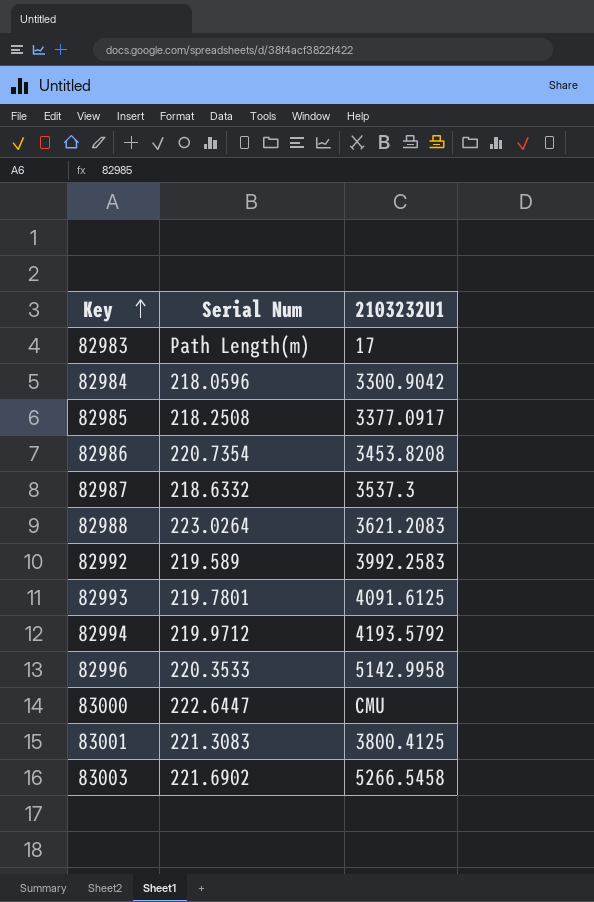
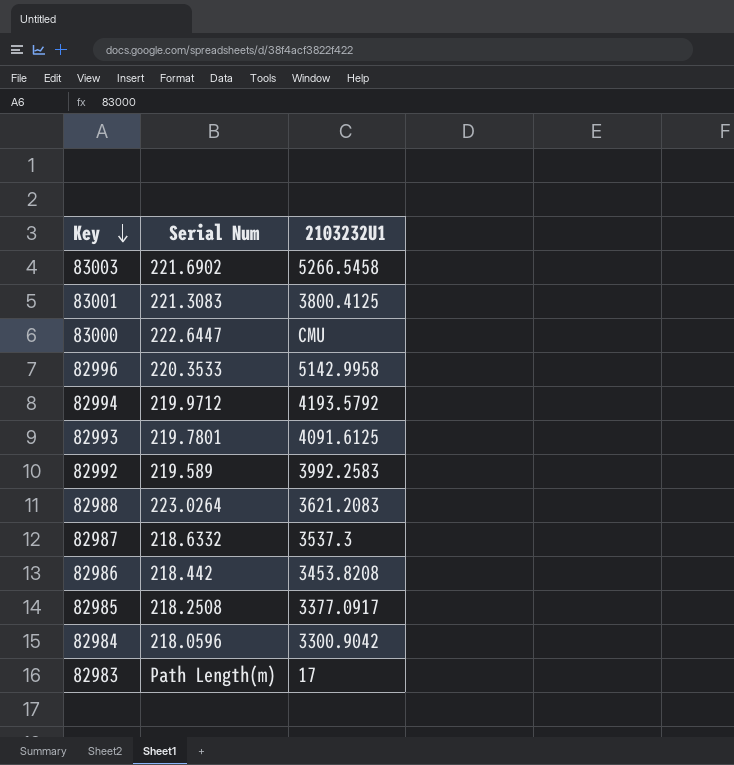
row order: Key ascending -> Key descending
82986 | Serial Num: 220.7354 -> 218.442

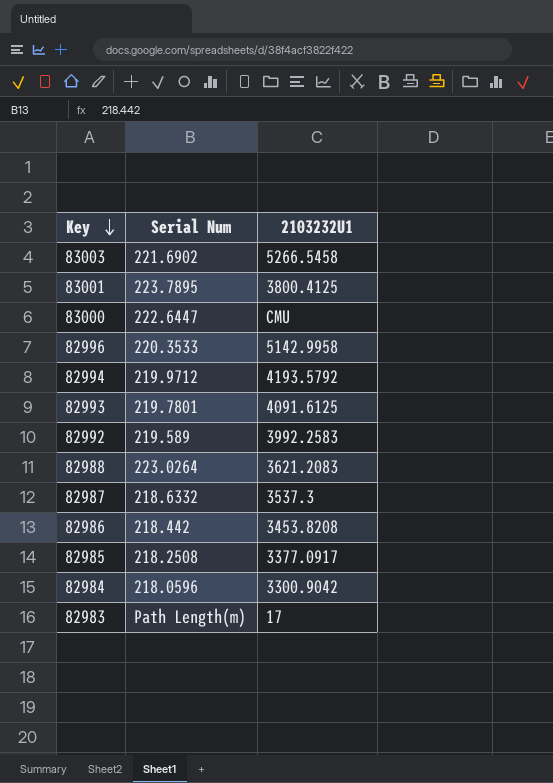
83001 | Serial Num: 221.3083 -> 223.7895

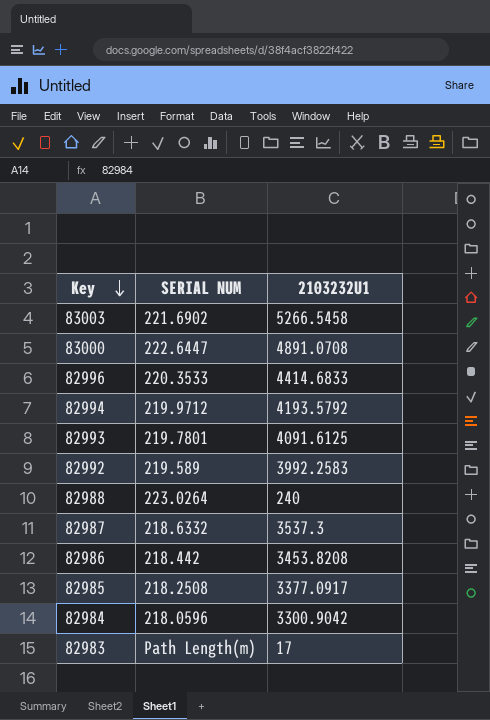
column name: Serial Num -> SERIAL NUM
row 83001: 223.7895 | 3800.4125 -> none
83000 | 2103232U1: CMU -> 4891.0708
82996 | 2103232U1: 5142.9958 -> 4414.6833
82988 | 2103232U1: 3621.2083 -> 240

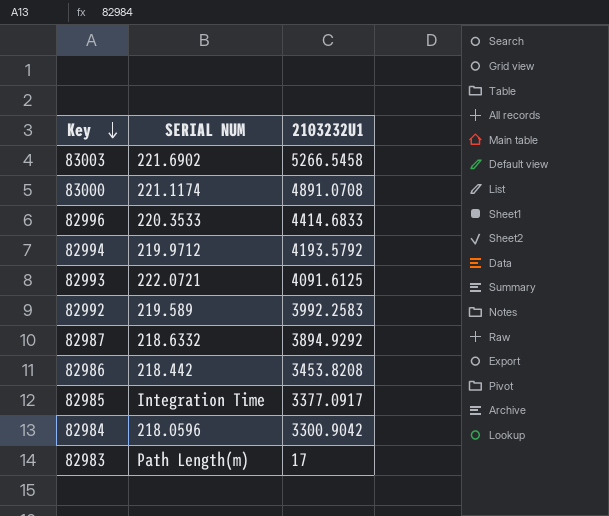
row 82988: 223.0264 | 240 -> none
83000 | SERIAL NUM: 222.6447 -> 221.1174
82993 | SERIAL NUM: 219.7801 -> 222.0721
82987 | 2103232U1: 3537.3 -> 3894.9292
82985 | SERIAL NUM: 218.2508 -> Integration Time

